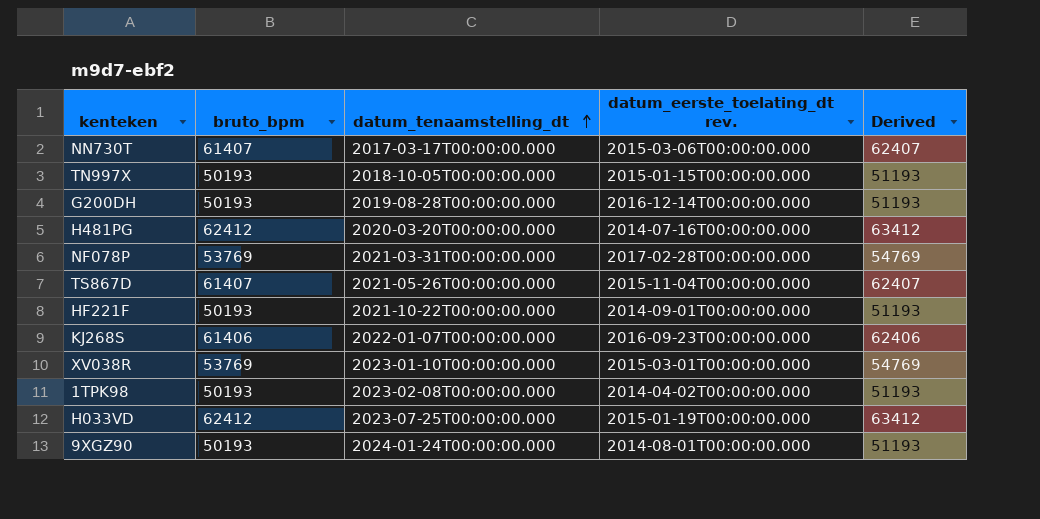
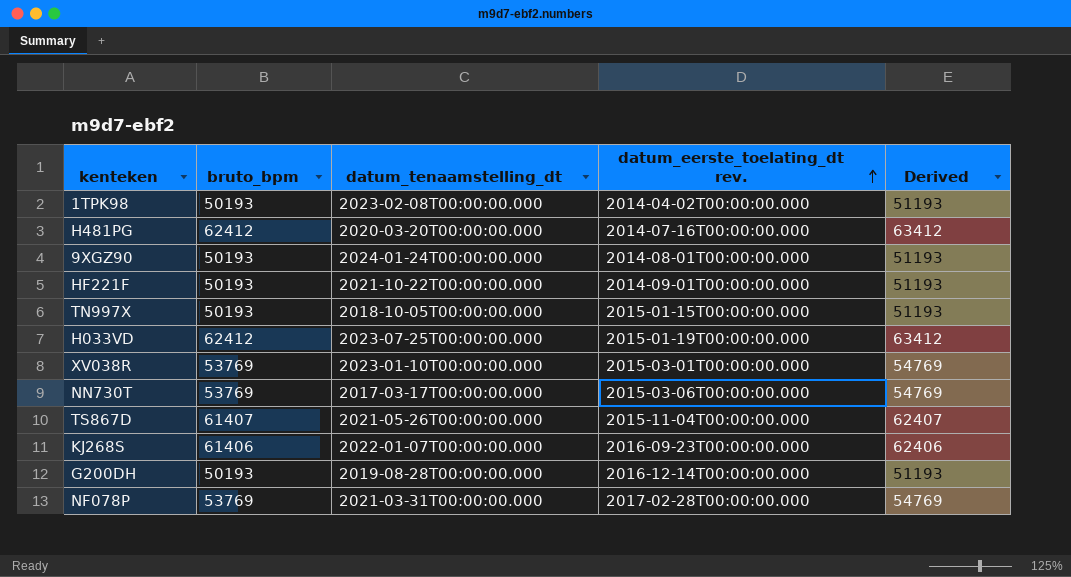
row order: datum_tenaamstelling_dt ascending -> datum_eerste_toelating_dt rev. ascending
NN730T | bruto_bpm: 61407 -> 53769
NN730T | Derived: 62407 -> 54769

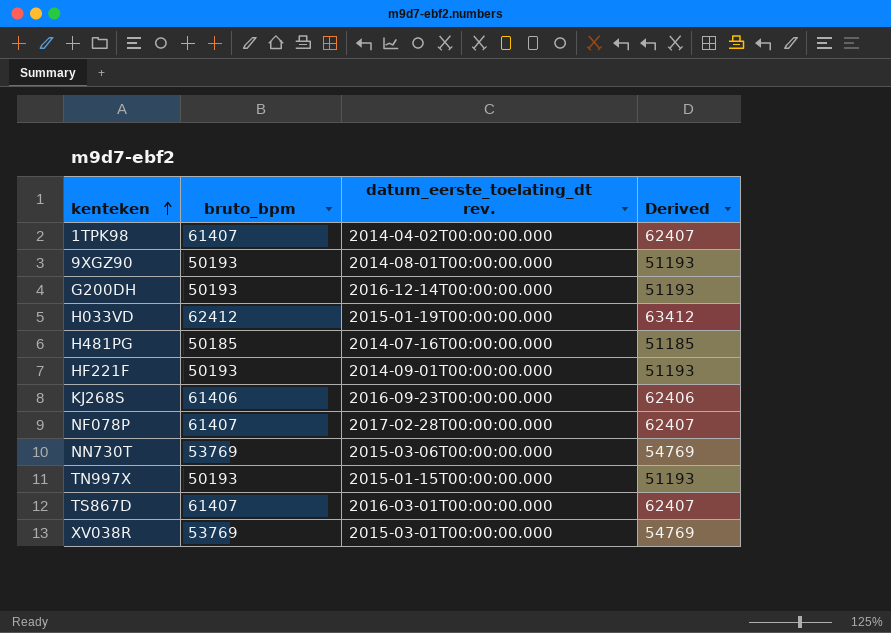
row order: datum_eerste_toelating_dt rev. ascending -> kenteken ascending
column datum_tenaamstelling_dt | position: 3 -> none
1TPK98 | bruto_bpm: 50193 -> 61407
1TPK98 | Derived: 51193 -> 62407
H481PG | bruto_bpm: 62412 -> 50185
H481PG | Derived: 63412 -> 51185
NF078P | bruto_bpm: 53769 -> 61407
NF078P | Derived: 54769 -> 62407
TS867D | datum_eerste_toelating_dt rev.: 2015-11-04T00:00:00.000 -> 2016-03-01T00:00:00.000

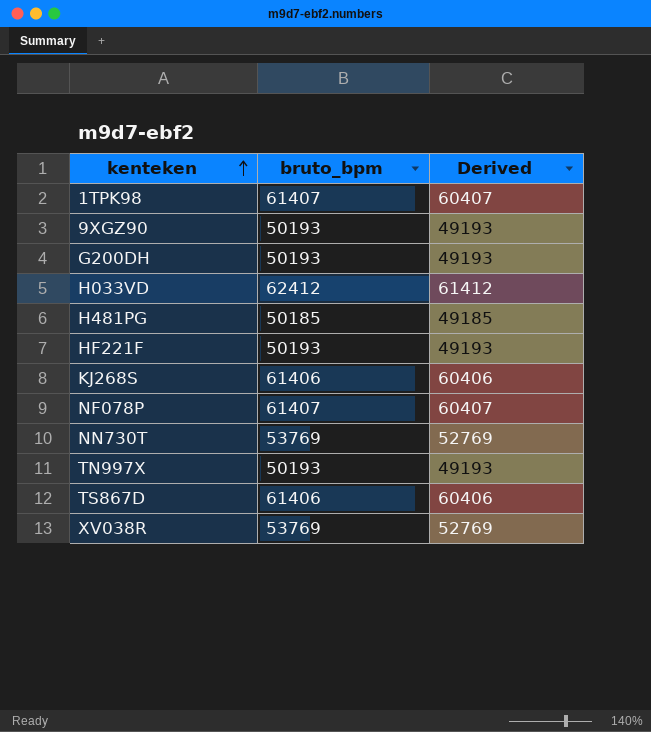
column datum_eerste_toelating_dt rev. | position: 3 -> none
column Derived | formula: [bruto_bpm] + 1000 -> [bruto_bpm] - 1000
TS867D | bruto_bpm: 61407 -> 61406

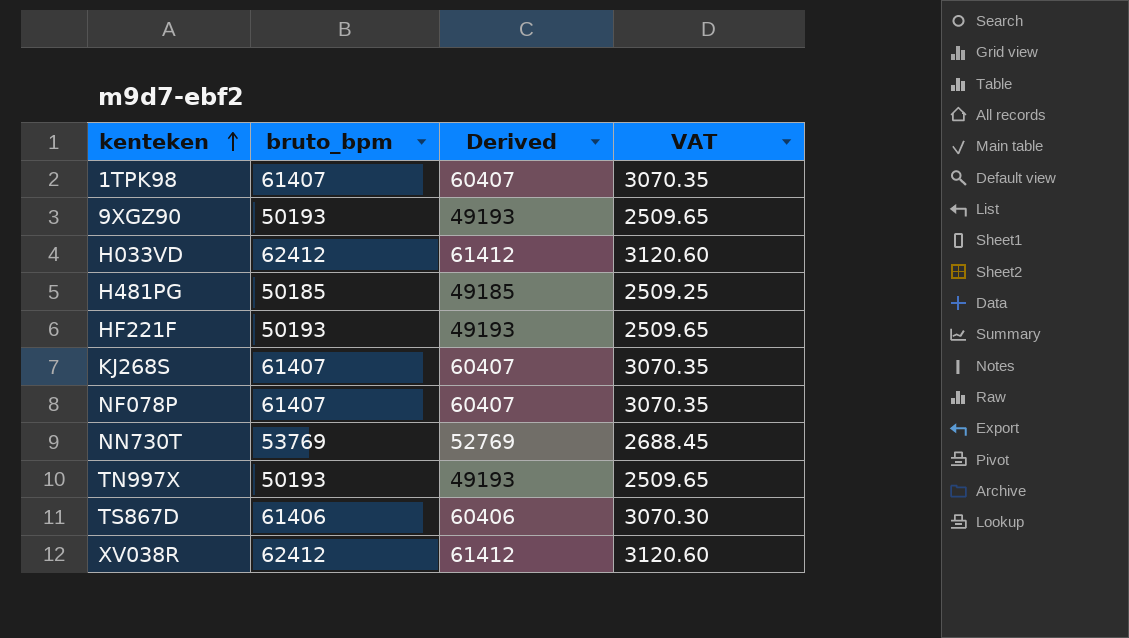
column VAT | formula: none -> [bruto_bpm] * 0.05
row G200DH: 50193 | 49193 -> none
KJ268S | bruto_bpm: 61406 -> 61407
KJ268S | Derived: 60406 -> 60407
XV038R | bruto_bpm: 53769 -> 62412
XV038R | Derived: 52769 -> 61412

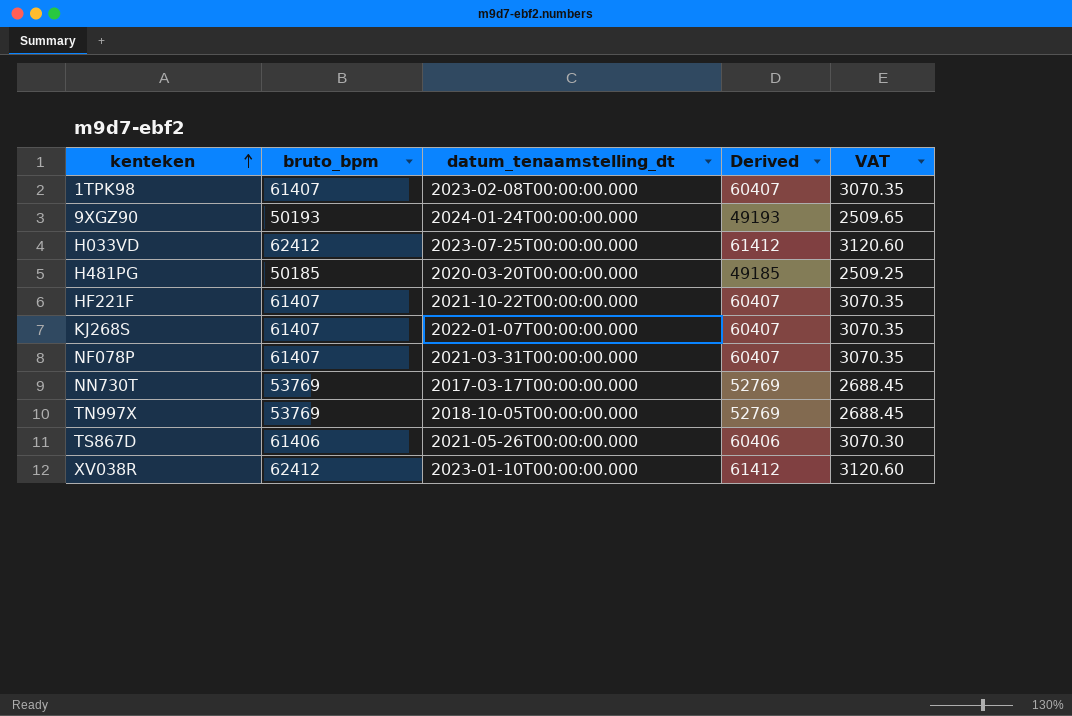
column datum_tenaamstelling_dt | position: none -> 3
HF221F | bruto_bpm: 50193 -> 61407
HF221F | Derived: 49193 -> 60407
HF221F | VAT: 2509.65 -> 3070.35
TN997X | bruto_bpm: 50193 -> 53769
TN997X | Derived: 49193 -> 52769
TN997X | VAT: 2509.65 -> 2688.45

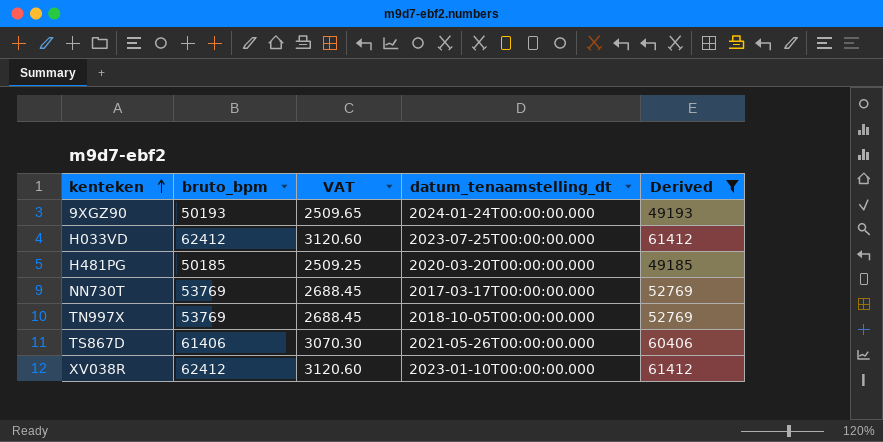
filter: none -> Derived != 60407
column VAT | position: 5 -> 3

